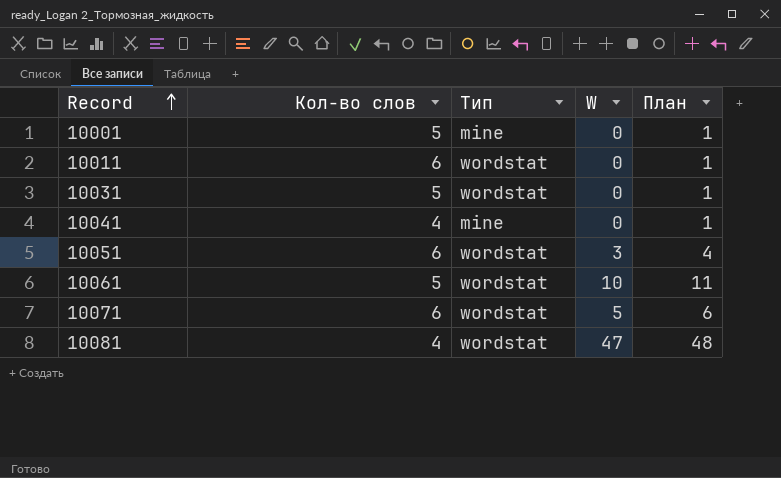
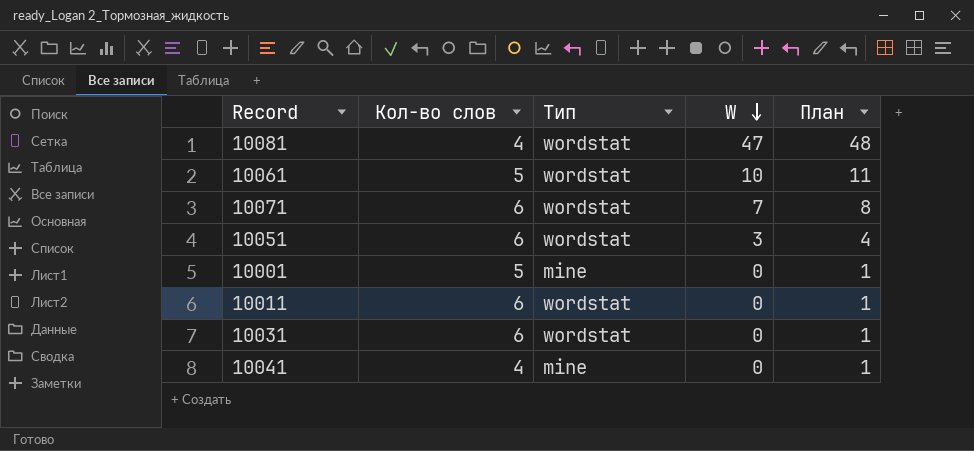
row order: Record ascending -> W descending
10071 | W: 5 -> 7
10071 | План: 6 -> 8
10031 | Кол-во слов: 5 -> 6

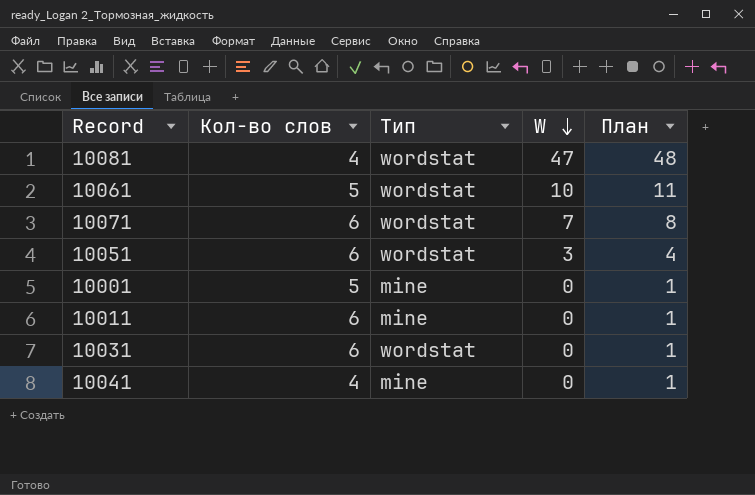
10011 | Тип: wordstat -> mine

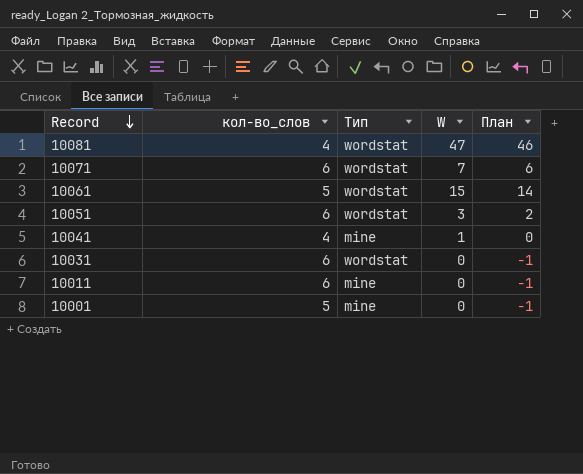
row order: W descending -> Record descending
column name: Кол-во слов -> кол-во_слов
column План | formula: [W] + 1 -> [W] - 1
10061 | W: 10 -> 15
10041 | W: 0 -> 1

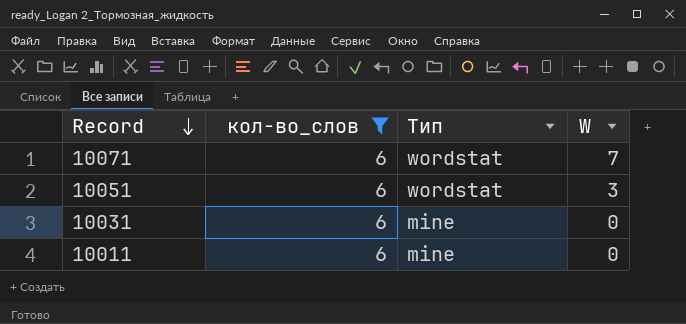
filter: none -> кол-во_слов = 6
column План | formula: [W] - 1 -> none
10031 | Тип: wordstat -> mine

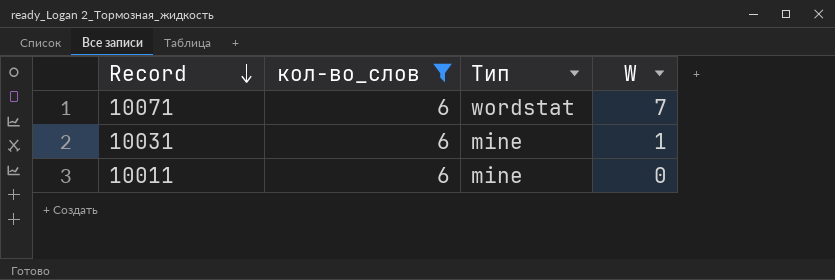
row 10051: 6 | wordstat | 3 -> none
10031 | W: 0 -> 1

